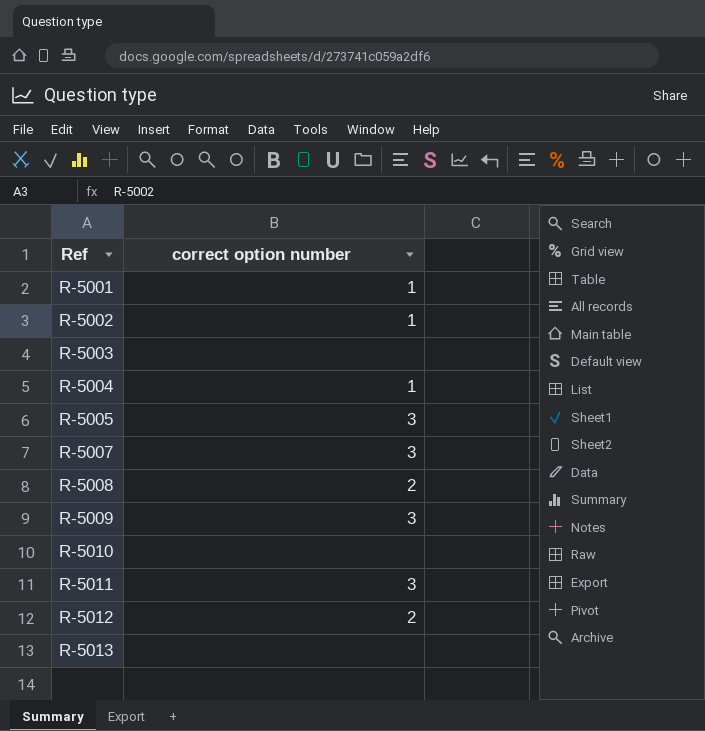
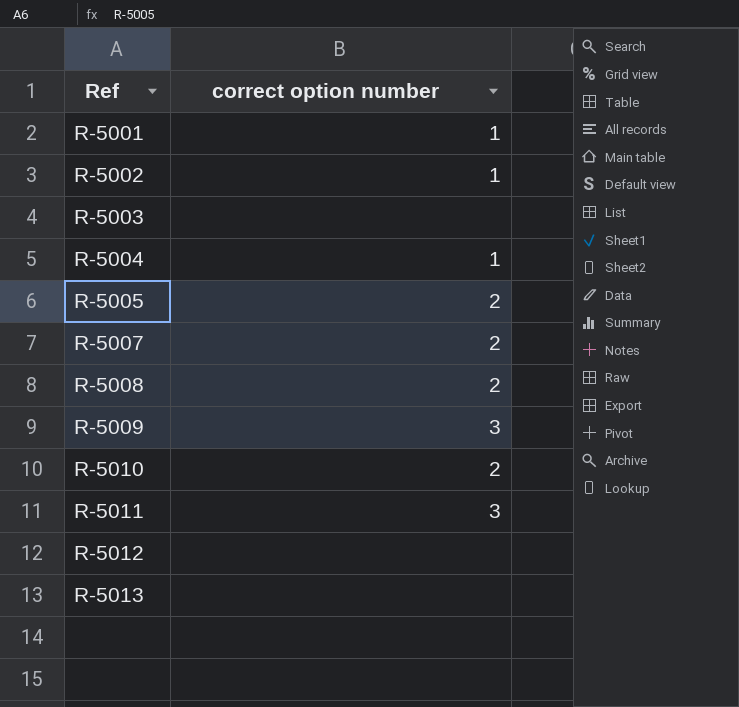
R-5005 | correct option number: 3 -> 2
R-5007 | correct option number: 3 -> 2
R-5010 | correct option number: none -> 2
R-5012 | correct option number: 2 -> none

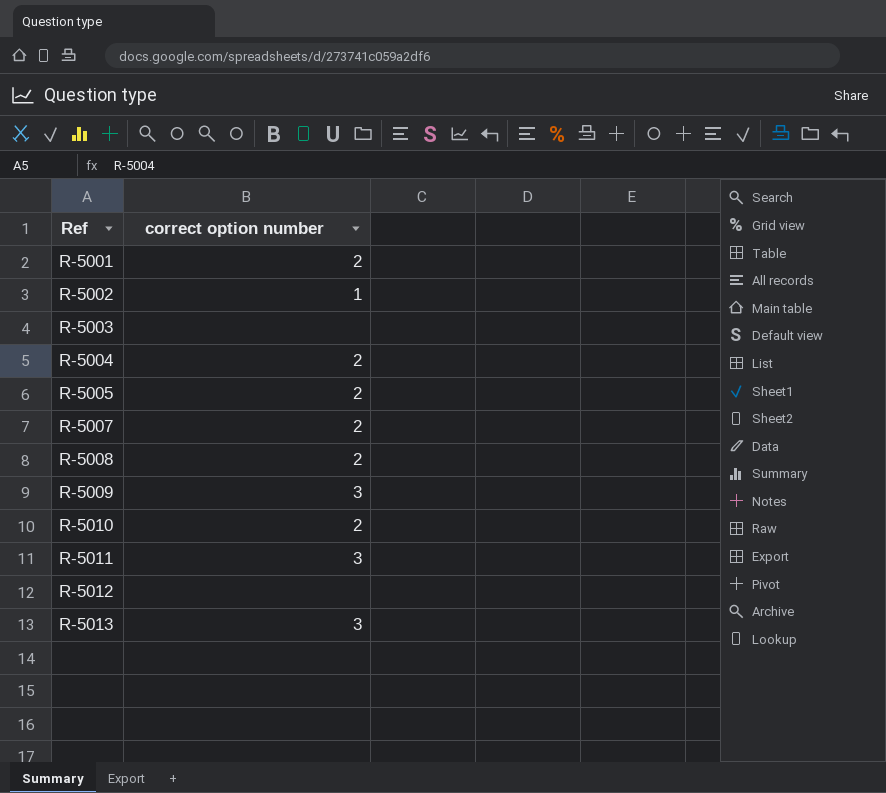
R-5001 | correct option number: 1 -> 2
R-5004 | correct option number: 1 -> 2
R-5013 | correct option number: none -> 3

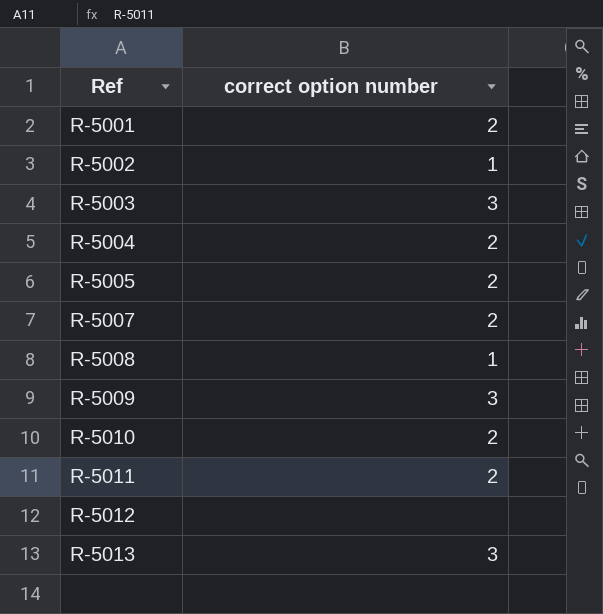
R-5003 | correct option number: none -> 3
R-5008 | correct option number: 2 -> 1
R-5011 | correct option number: 3 -> 2

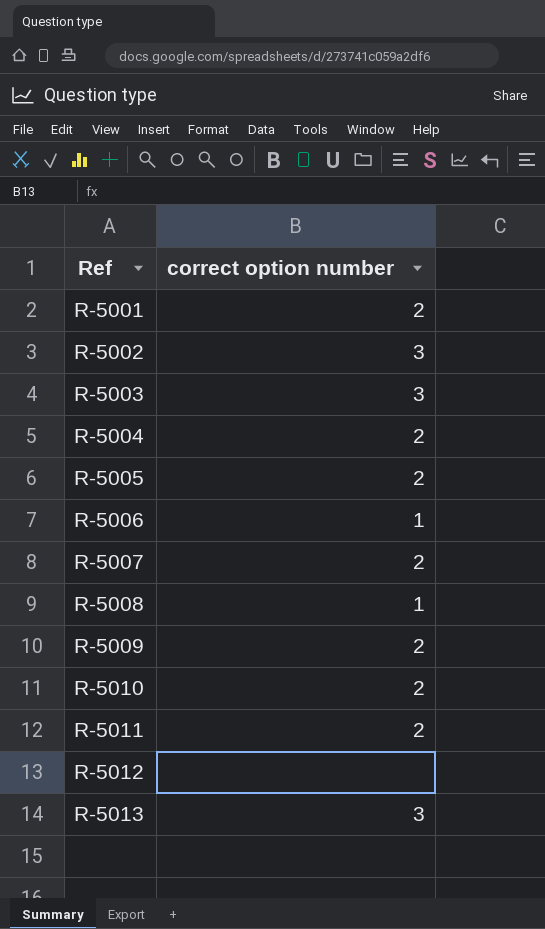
R-5002 | correct option number: 1 -> 3
row R-5006: none -> 1
R-5009 | correct option number: 3 -> 2

